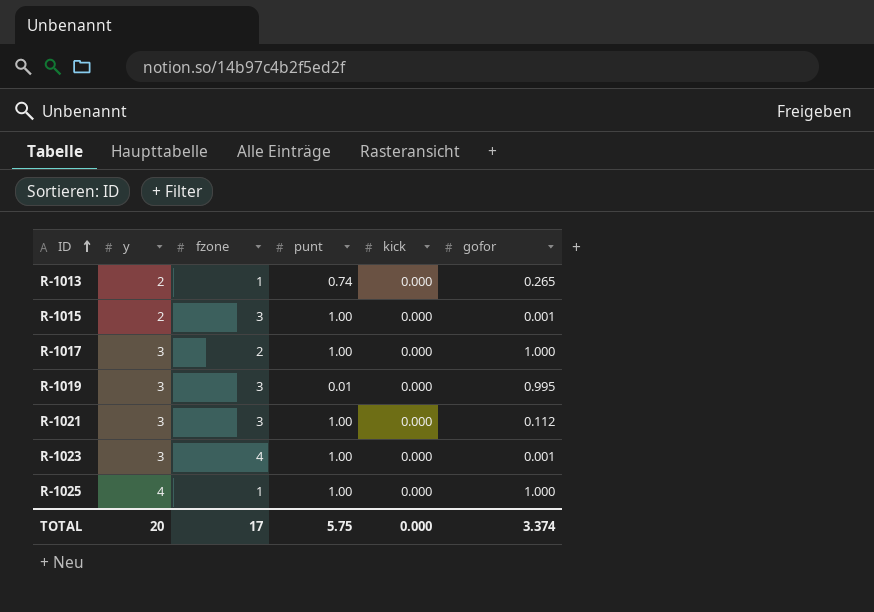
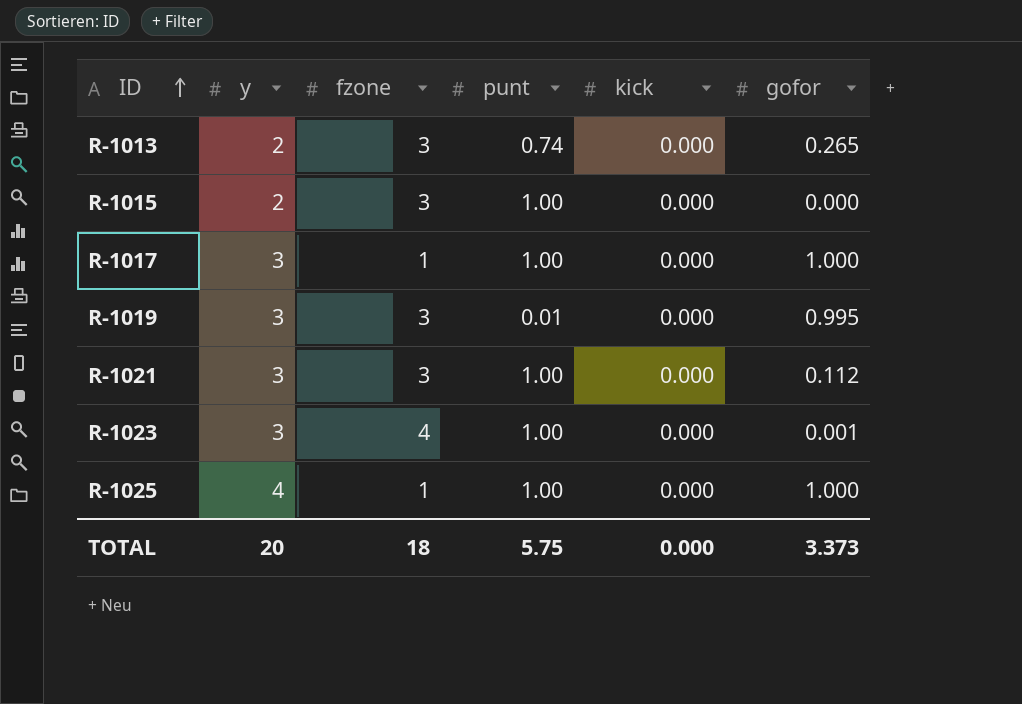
R-1013 | fzone: 1 -> 3
R-1015 | gofor: 0.001 -> 0.000
R-1017 | fzone: 2 -> 1
TOTAL | fzone: 17 -> 18
TOTAL | gofor: 3.374 -> 3.373

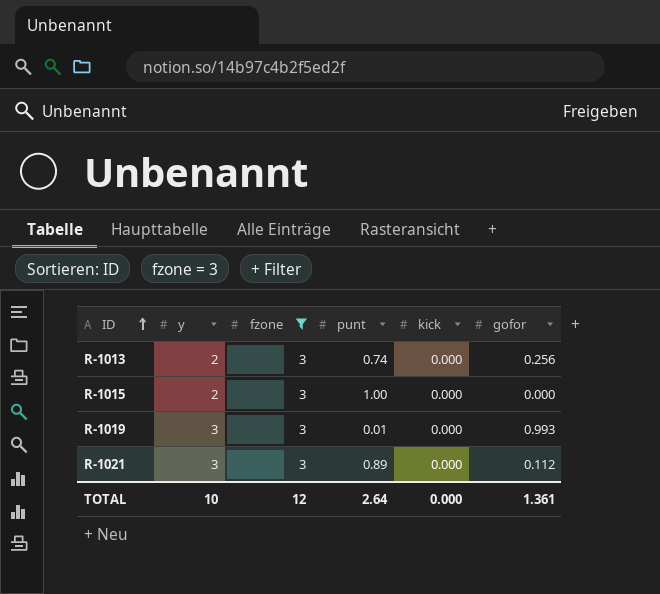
filter: none -> fzone = 3
R-1013 | gofor: 0.265 -> 0.256
R-1019 | gofor: 0.995 -> 0.993
R-1021 | punt: 1.00 -> 0.89
TOTAL | y: 20 -> 10
TOTAL | fzone: 18 -> 12
TOTAL | punt: 5.75 -> 2.64
TOTAL | gofor: 3.373 -> 1.361

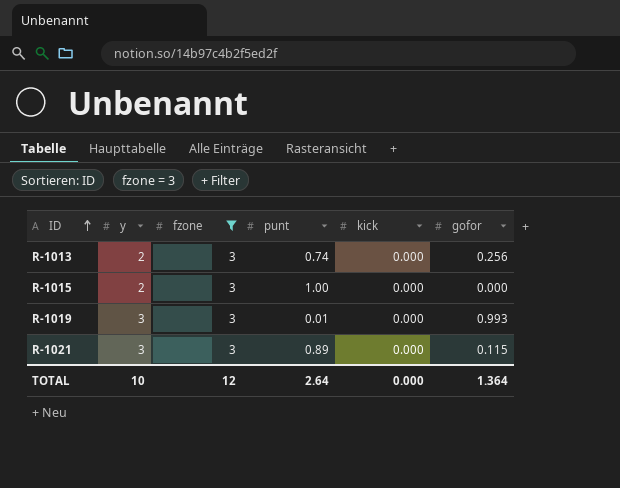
R-1021 | gofor: 0.112 -> 0.115
TOTAL | gofor: 1.361 -> 1.364

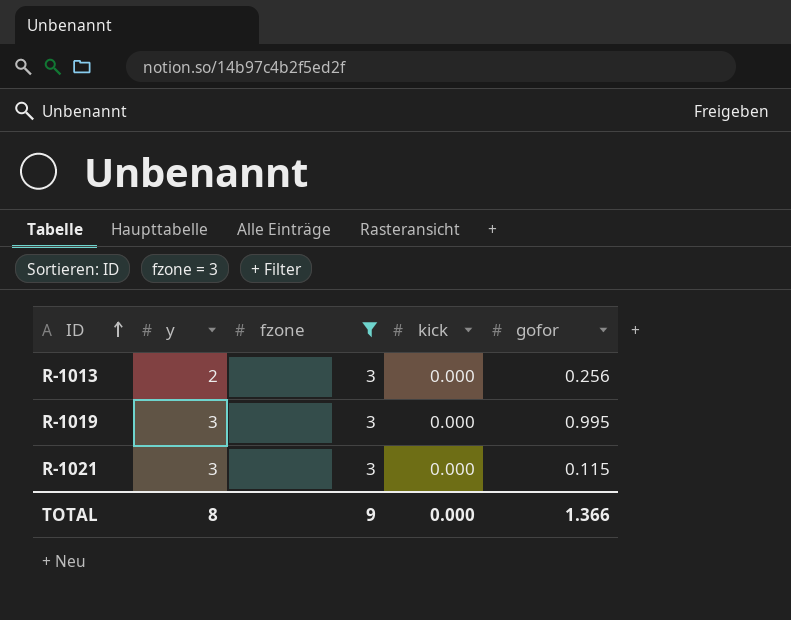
column punt | position: 4 -> none
row R-1015: 2 | 3 | 1.00 | 0.000 | 0.000 -> none
R-1019 | gofor: 0.993 -> 0.995
TOTAL | y: 10 -> 8
TOTAL | fzone: 12 -> 9
TOTAL | gofor: 1.364 -> 1.366

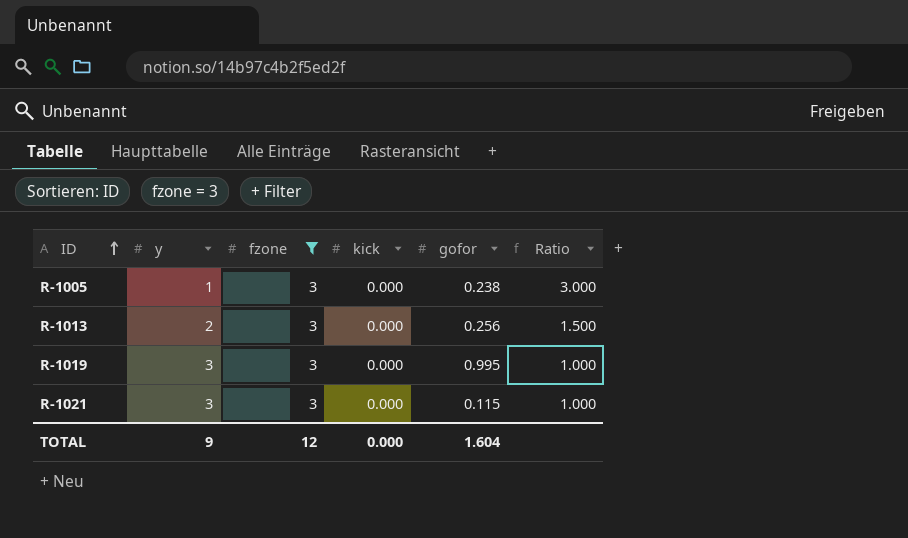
column Ratio | formula: none -> [fzone] / [y]
row R-1005: none -> 1 | 3 | 0.000 | 0.238 | 3.000
TOTAL | y: 8 -> 9
TOTAL | fzone: 9 -> 12
TOTAL | gofor: 1.366 -> 1.604

